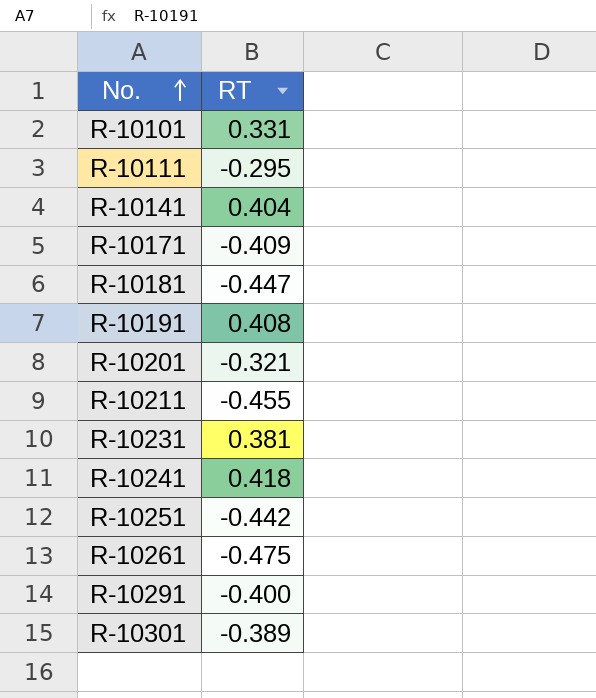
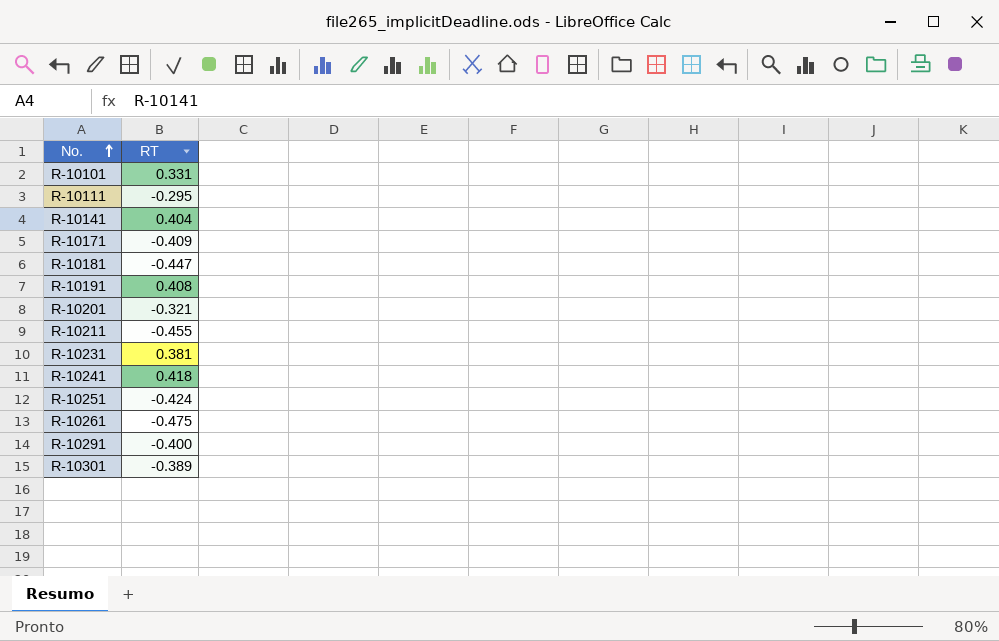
R-10251 | RT: -0.442 -> -0.424

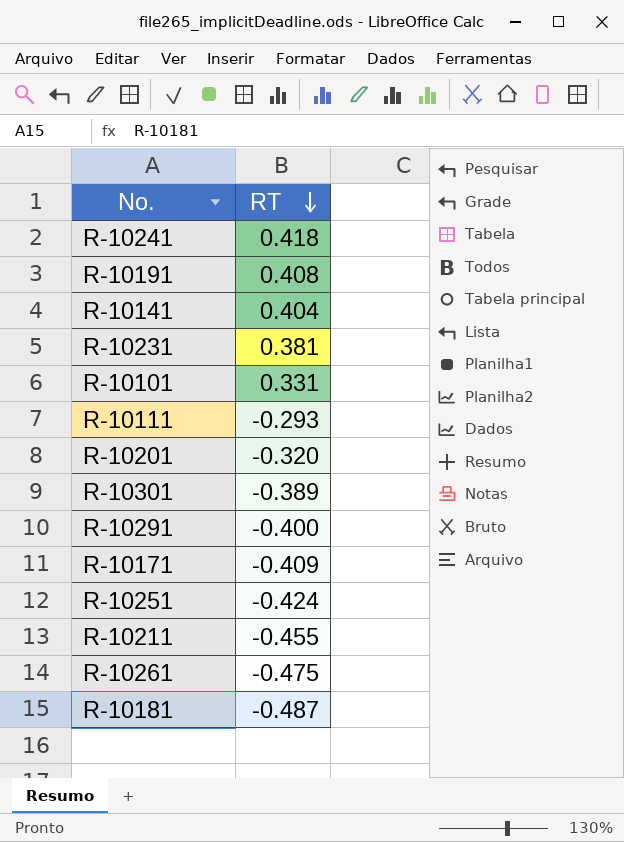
row order: No. ascending -> RT descending
R-10111 | RT: -0.295 -> -0.293
R-10201 | RT: -0.321 -> -0.320
R-10181 | RT: -0.447 -> -0.487

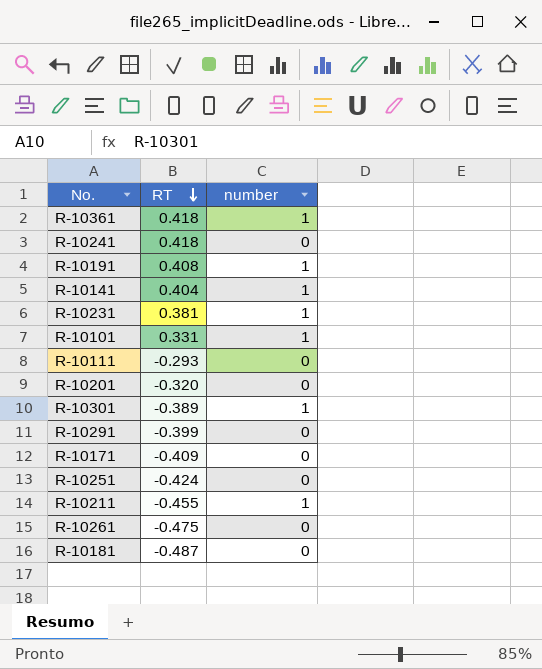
column number | position: none -> 3
row R-10361: none -> 0.418 | 1
R-10291 | RT: -0.400 -> -0.399

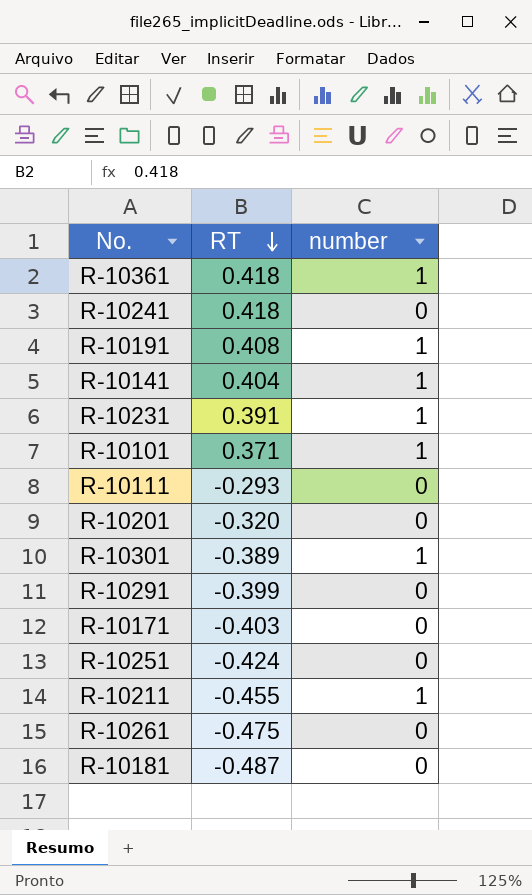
R-10231 | RT: 0.381 -> 0.391
R-10101 | RT: 0.331 -> 0.371
R-10171 | RT: -0.409 -> -0.403

